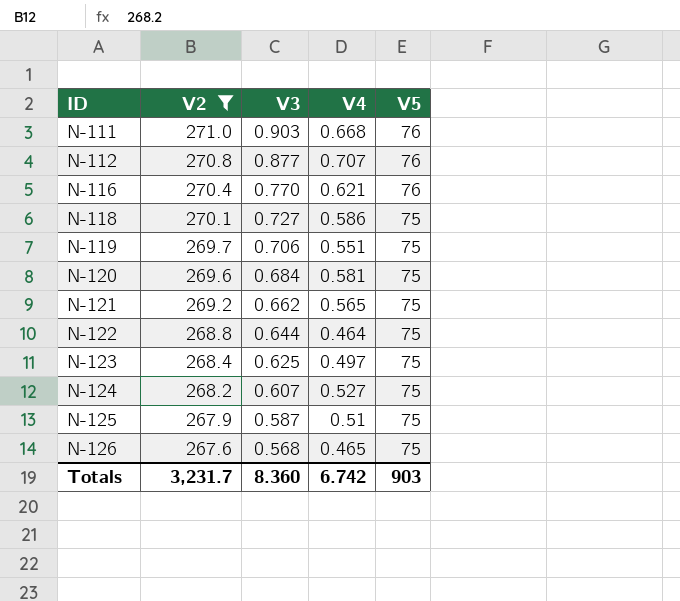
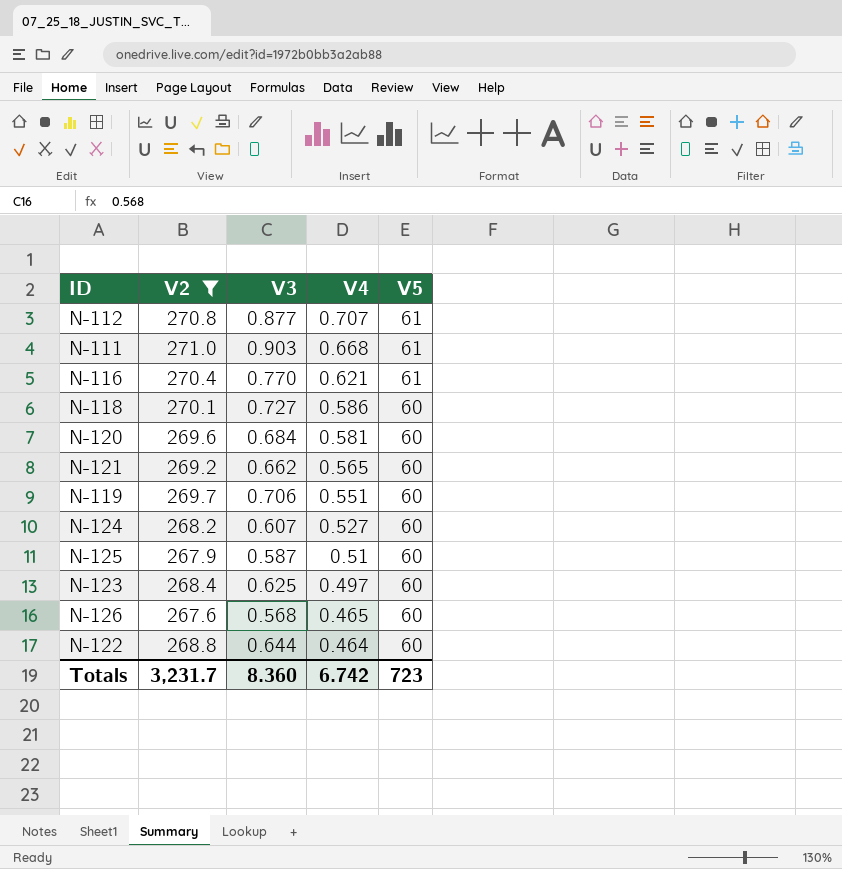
row order: ID ascending -> V4 descending
N-112 | V5: 76 -> 61
N-111 | V5: 76 -> 61
N-116 | V5: 76 -> 61
N-118 | V5: 75 -> 60
N-120 | V5: 75 -> 60
N-121 | V5: 75 -> 60
N-119 | V5: 75 -> 60
N-124 | V5: 75 -> 60
N-125 | V5: 75 -> 60
N-123 | V5: 75 -> 60
N-126 | V5: 75 -> 60
N-122 | V5: 75 -> 60
Totals | V5: 903 -> 723

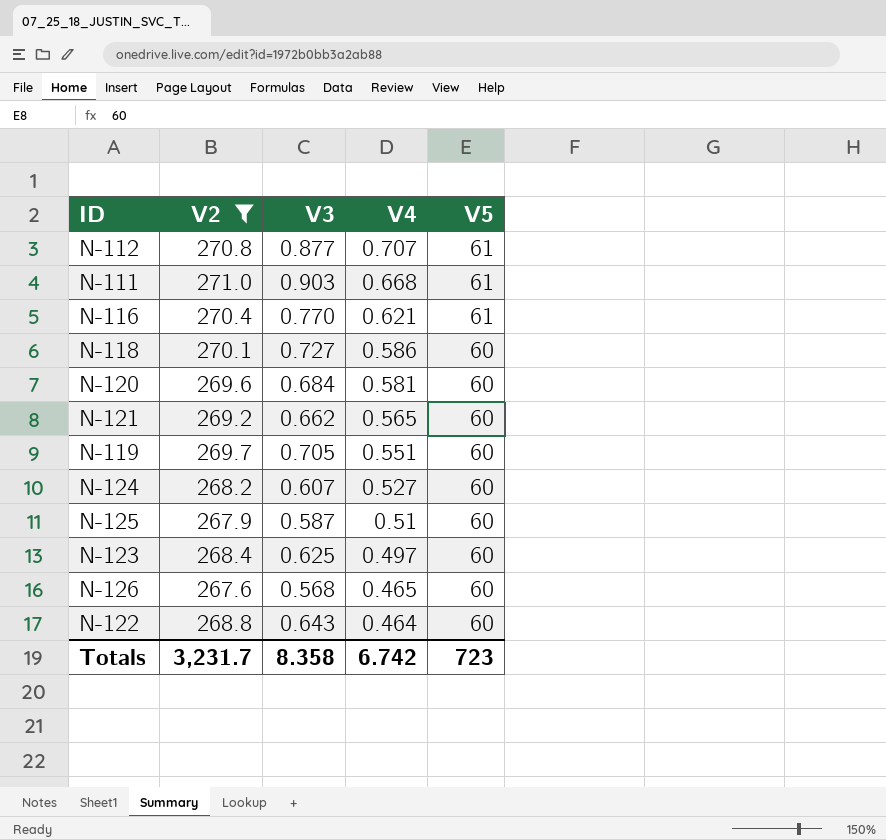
N-119 | V3: 0.706 -> 0.705
N-122 | V3: 0.644 -> 0.643
Totals | V3: 8.360 -> 8.358

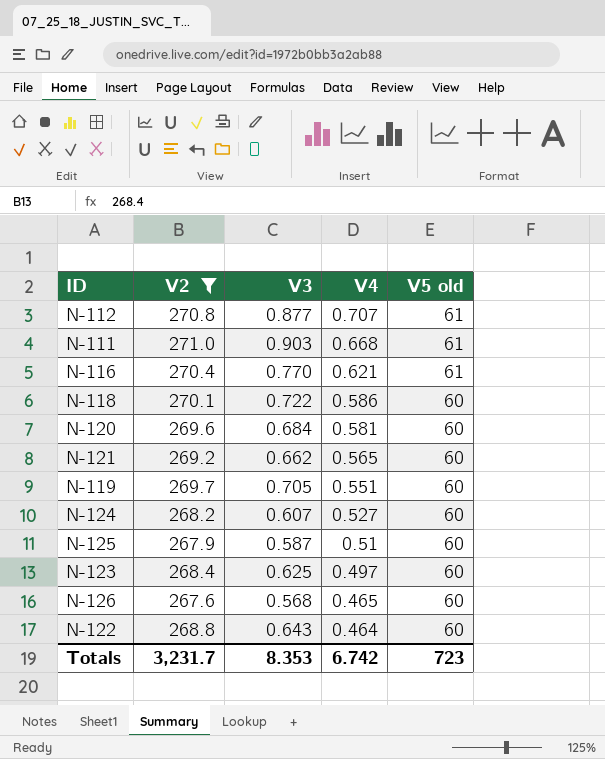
column name: V5 -> V5 old
N-118 | V3: 0.727 -> 0.722
Totals | V3: 8.358 -> 8.353

